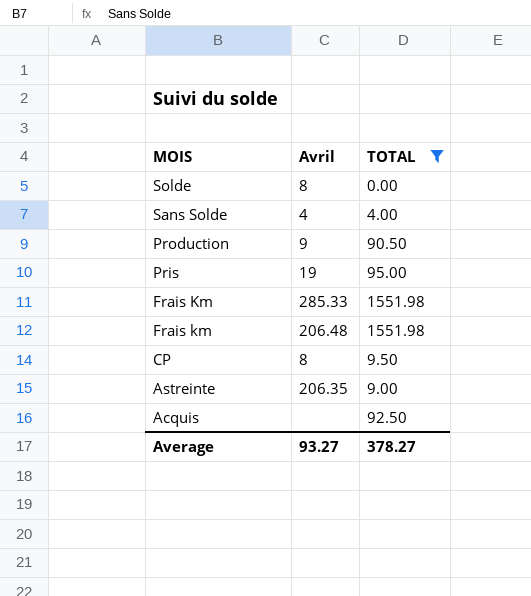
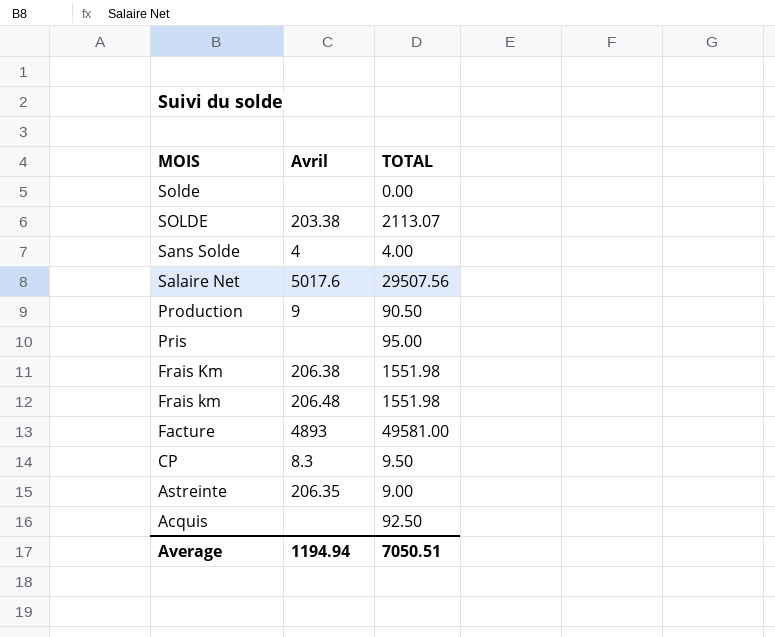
filter: TOTAL <= 1551.98 -> none
Solde | Avril: 8 -> none
Pris | Avril: 19 -> none
Frais Km | Avril: 285.33 -> 206.38
CP | Avril: 8 -> 8.3
Average | Avril: 93.27 -> 1194.94
Average | TOTAL: 378.27 -> 7050.51

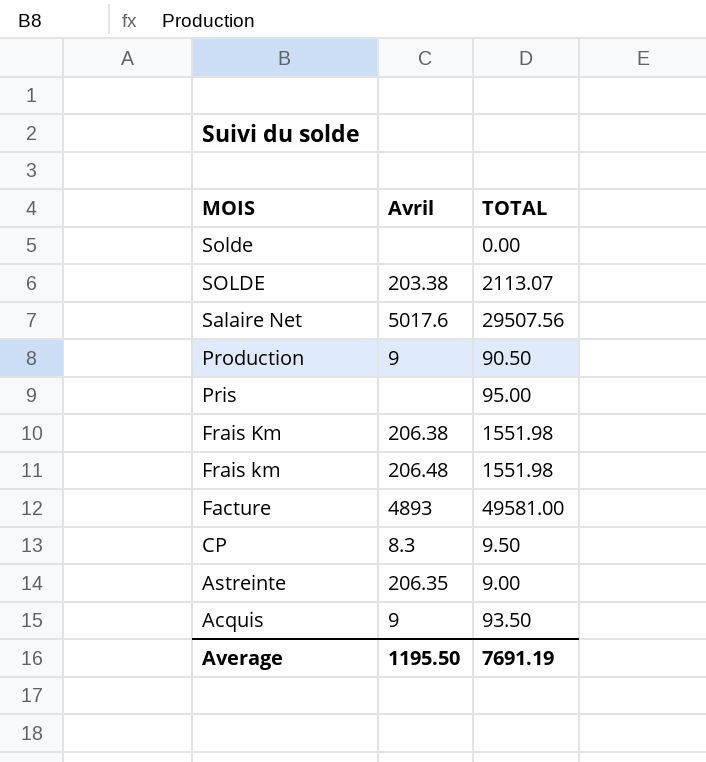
row Sans Solde: 4 | 4.00 -> none
Acquis | Avril: none -> 9
Acquis | TOTAL: 92.50 -> 93.50
Average | Avril: 1194.94 -> 1195.50
Average | TOTAL: 7050.51 -> 7691.19

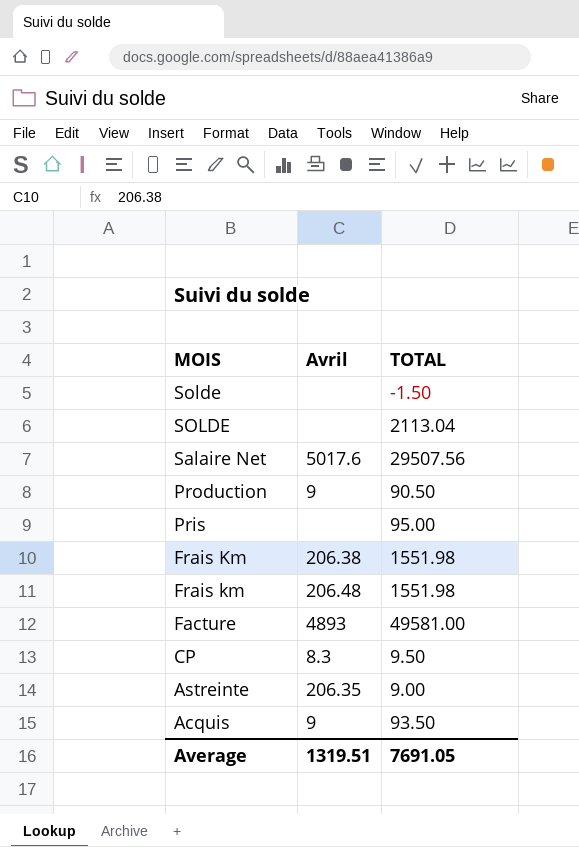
Solde | TOTAL: 0.00 -> -1.50
SOLDE | Avril: 203.38 -> none
SOLDE | TOTAL: 2113.07 -> 2113.04
Average | Avril: 1195.50 -> 1319.51
Average | TOTAL: 7691.19 -> 7691.05

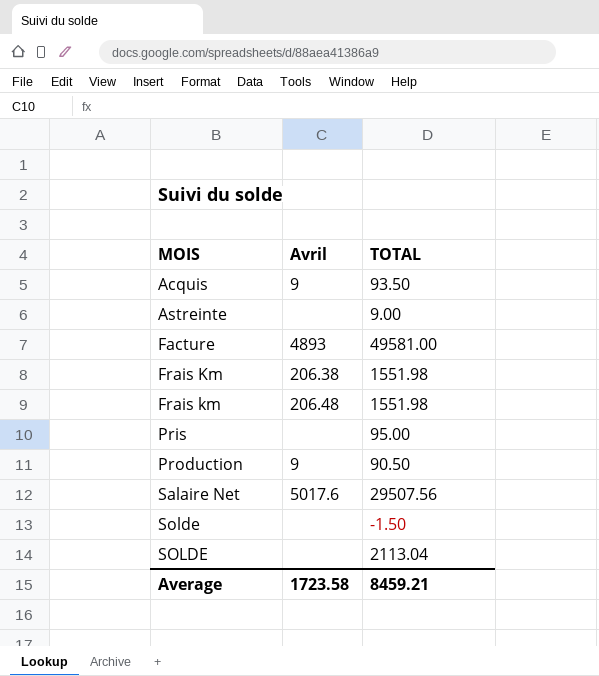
row order: MOIS descending -> MOIS ascending
row CP: 8.3 | 9.50 -> none
Astreinte | Avril: 206.35 -> none
Average | Avril: 1319.51 -> 1723.58
Average | TOTAL: 7691.05 -> 8459.21

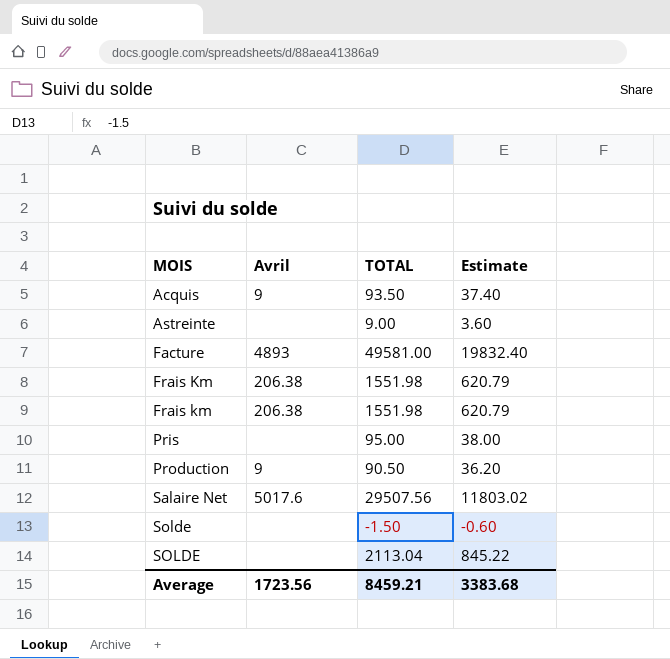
column Estimate | formula: none -> [TOTAL] * 0.4
Frais km | Avril: 206.48 -> 206.38
Average | Avril: 1723.58 -> 1723.56

